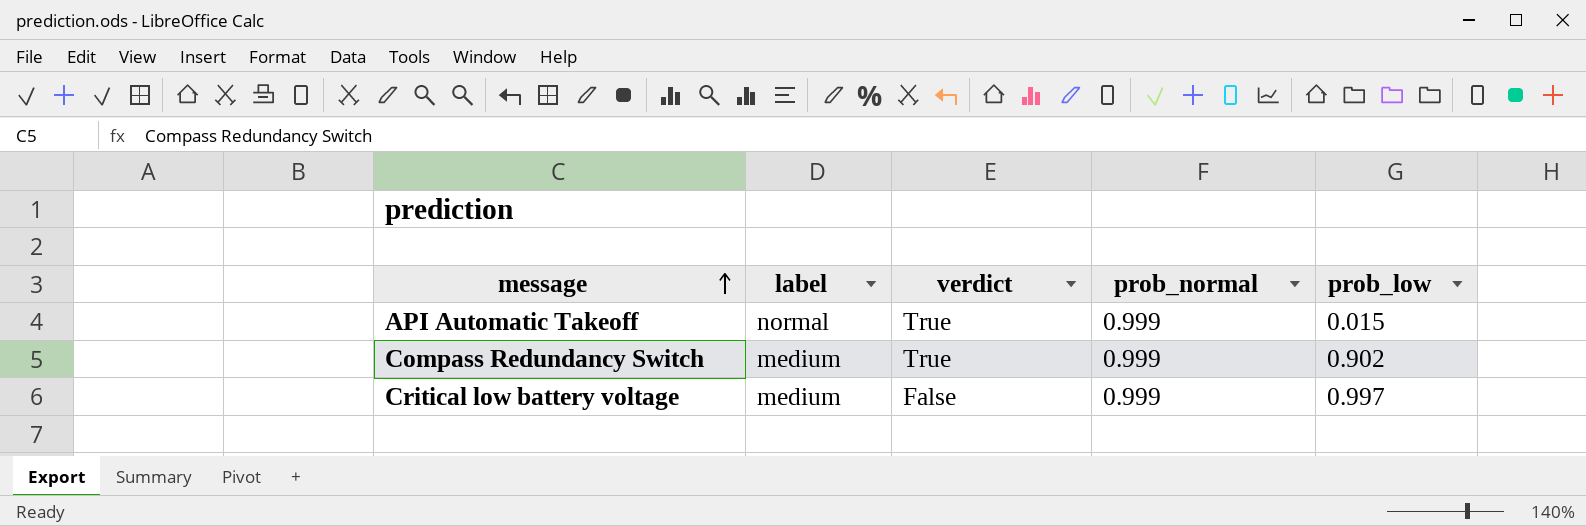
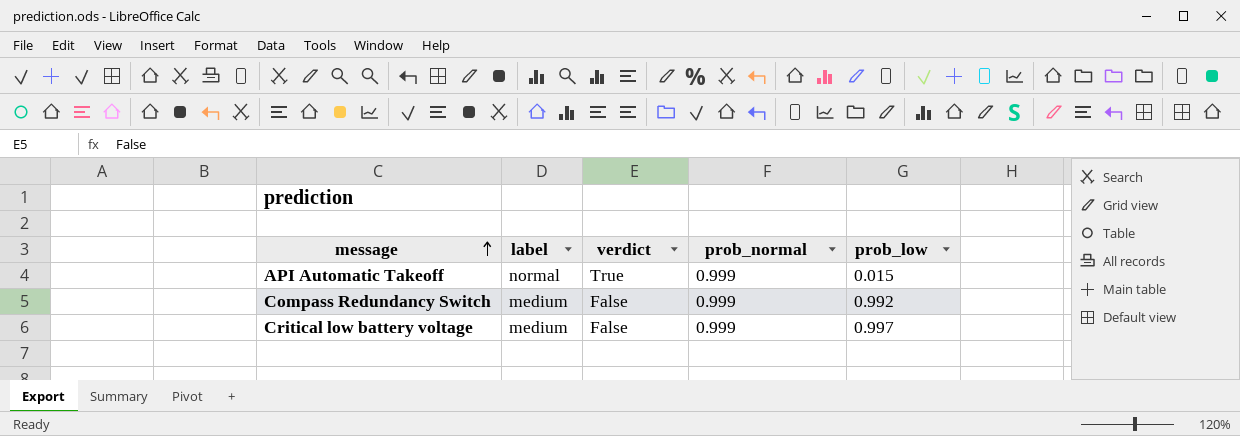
Compass Redundancy Switch | verdict: True -> False
Compass Redundancy Switch | prob_low: 0.902 -> 0.992

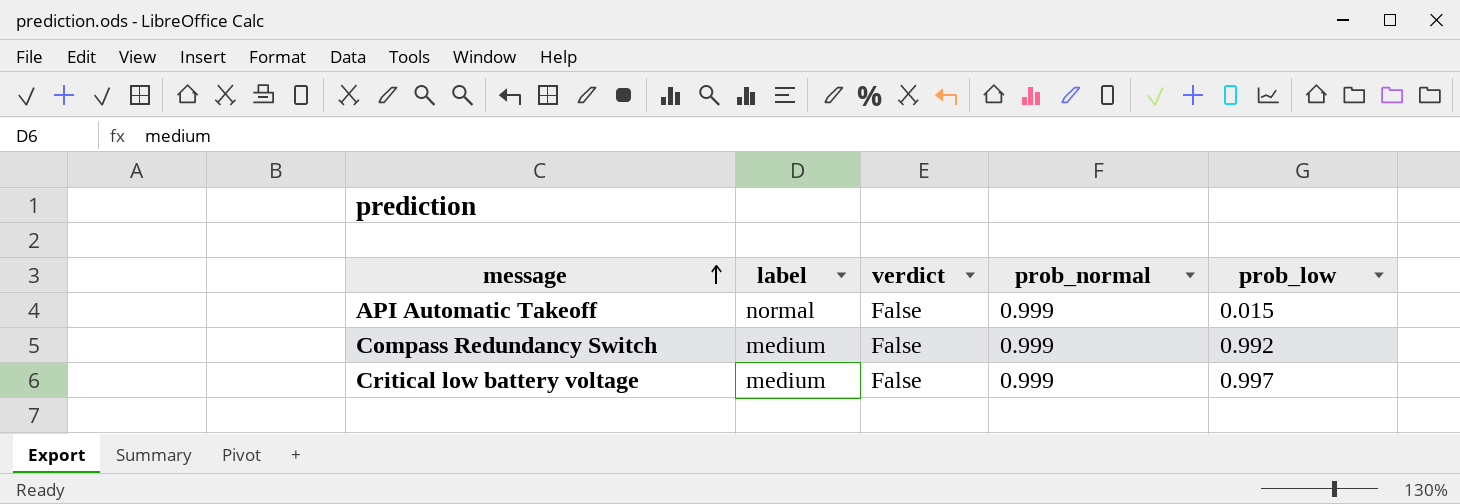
API Automatic Takeoff | verdict: True -> False

